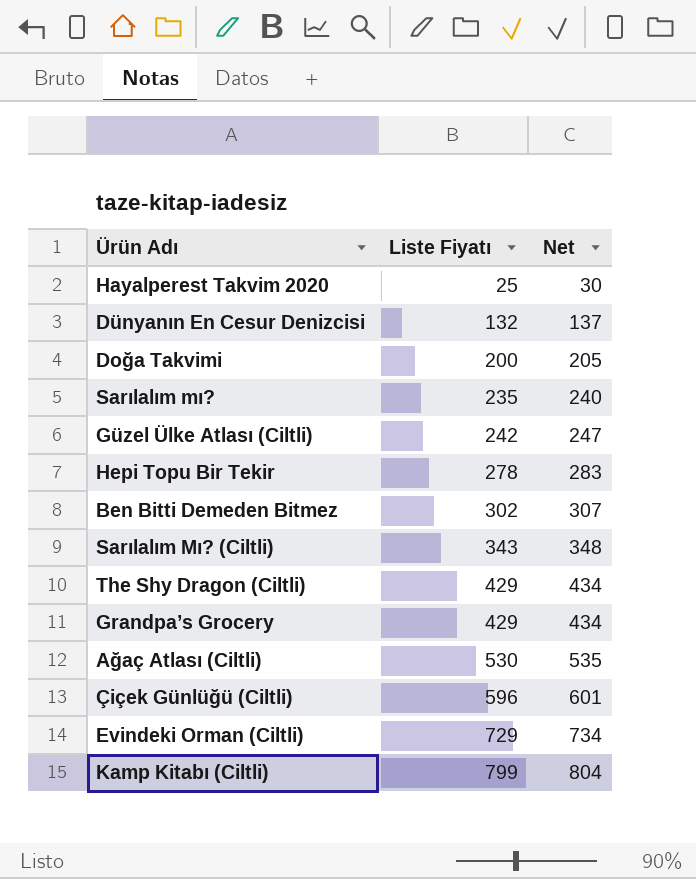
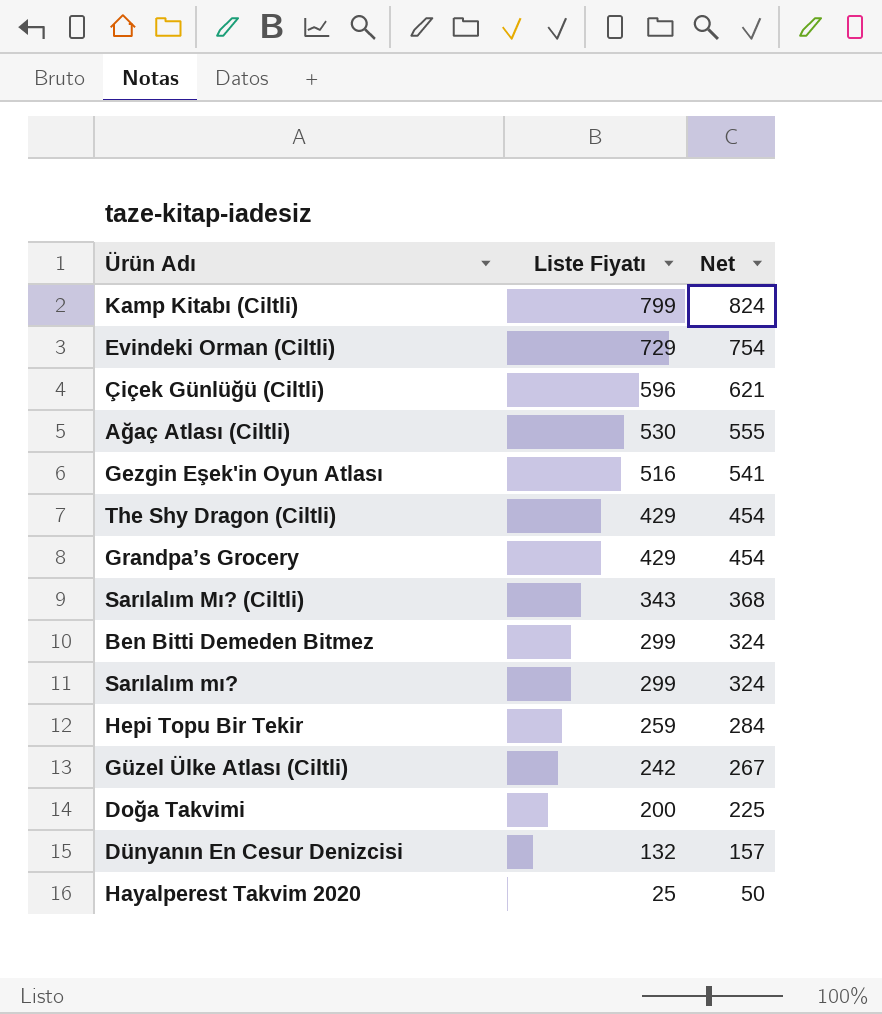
row order: Liste Fiyatı ascending -> Liste Fiyatı descending
column Net | formula: [Liste Fiyatı] + 5 -> [Liste Fiyatı] + 25
row Gezgin Eşek'in Oyun Atlası: none -> 516 | 541
Ben Bitti Demeden Bitmez | Liste Fiyatı: 302 -> 299
Sarılalım mı? | Liste Fiyatı: 235 -> 299
Hepi Topu Bir Tekir | Liste Fiyatı: 278 -> 259

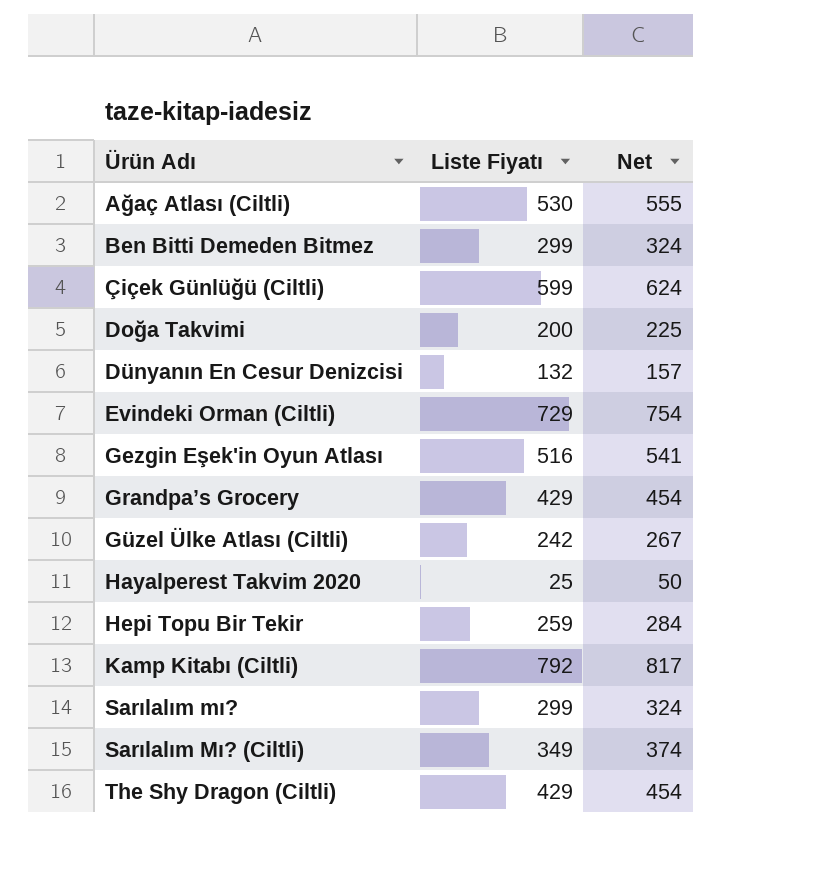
row order: Liste Fiyatı descending -> Ürün Adı ascending
Çiçek Günlüğü (Ciltli) | Liste Fiyatı: 596 -> 599
Çiçek Günlüğü (Ciltli) | Net: 621 -> 624
Kamp Kitabı (Ciltli) | Liste Fiyatı: 799 -> 792
Kamp Kitabı (Ciltli) | Net: 824 -> 817
Sarılalım Mı? (Ciltli) | Liste Fiyatı: 343 -> 349
Sarılalım Mı? (Ciltli) | Net: 368 -> 374

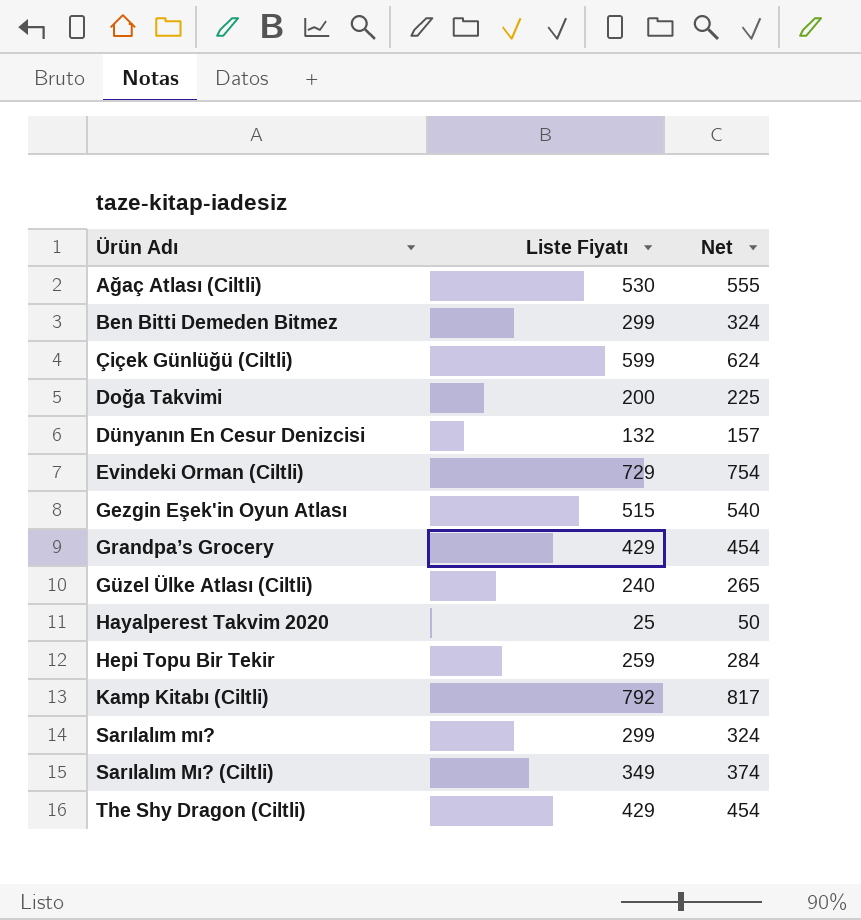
Gezgin Eşek'in Oyun Atlası | Liste Fiyatı: 516 -> 515
Gezgin Eşek'in Oyun Atlası | Net: 541 -> 540
Güzel Ülke Atlası (Ciltli) | Liste Fiyatı: 242 -> 240
Güzel Ülke Atlası (Ciltli) | Net: 267 -> 265

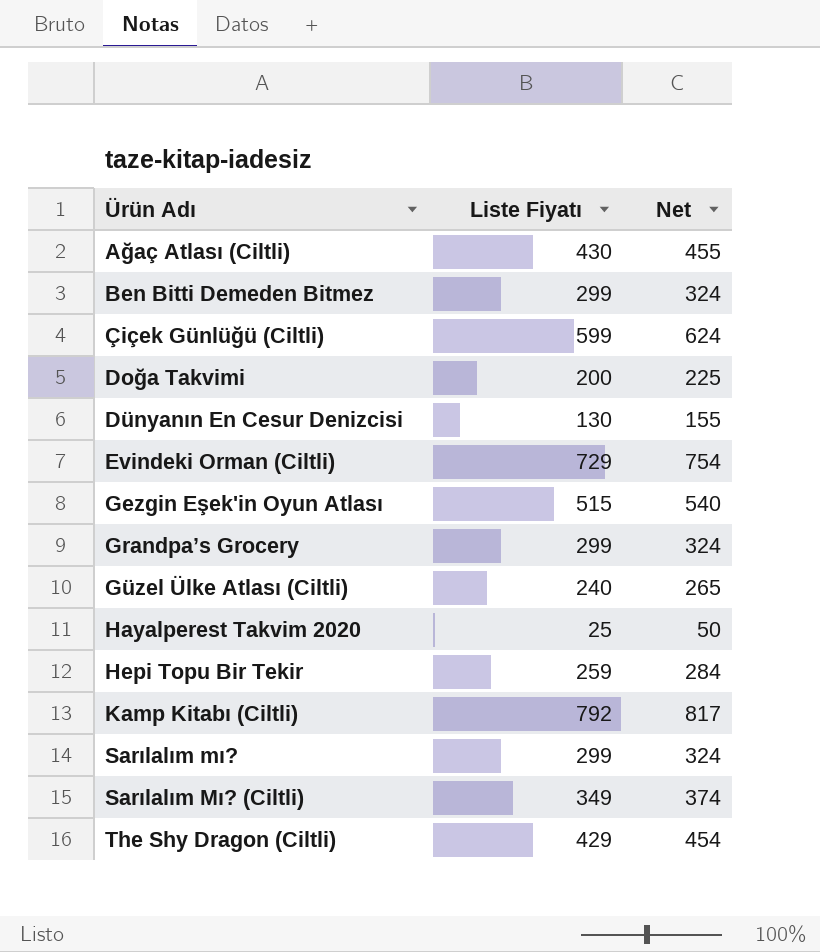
Ağaç Atlası (Ciltli) | Liste Fiyatı: 530 -> 430
Ağaç Atlası (Ciltli) | Net: 555 -> 455
Dünyanın En Cesur Denizcisi | Liste Fiyatı: 132 -> 130
Dünyanın En Cesur Denizcisi | Net: 157 -> 155
Grandpa’s Grocery | Liste Fiyatı: 429 -> 299
Grandpa’s Grocery | Net: 454 -> 324

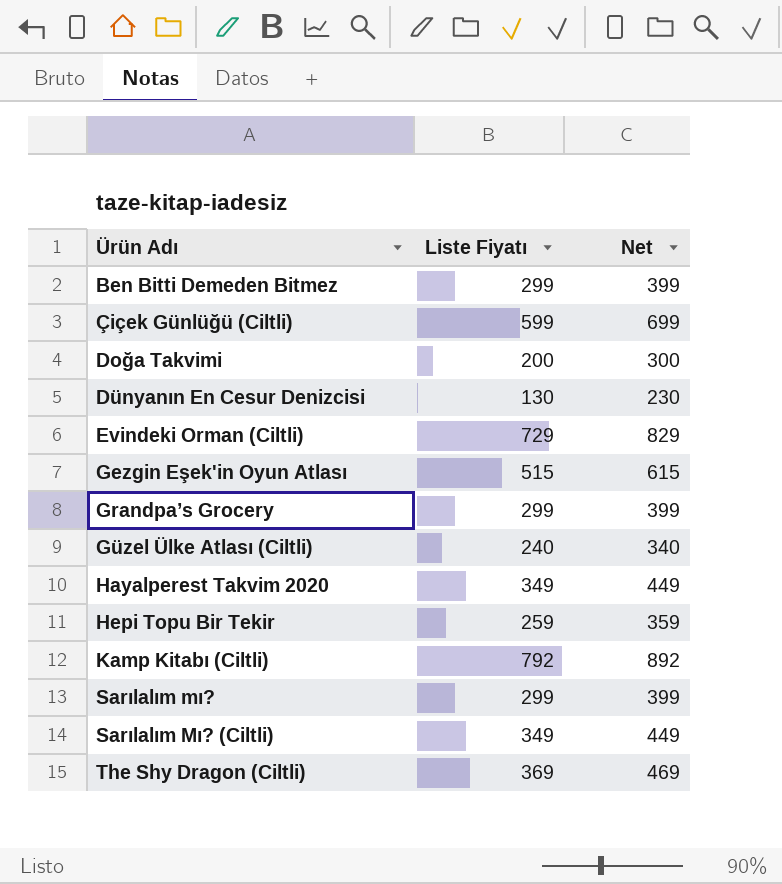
column Net | formula: [Liste Fiyatı] + 25 -> [Liste Fiyatı] + 100
row Ağaç Atlası (Ciltli): 430 | 455 -> none
Hayalperest Takvim 2020 | Liste Fiyatı: 25 -> 349
The Shy Dragon (Ciltli) | Liste Fiyatı: 429 -> 369

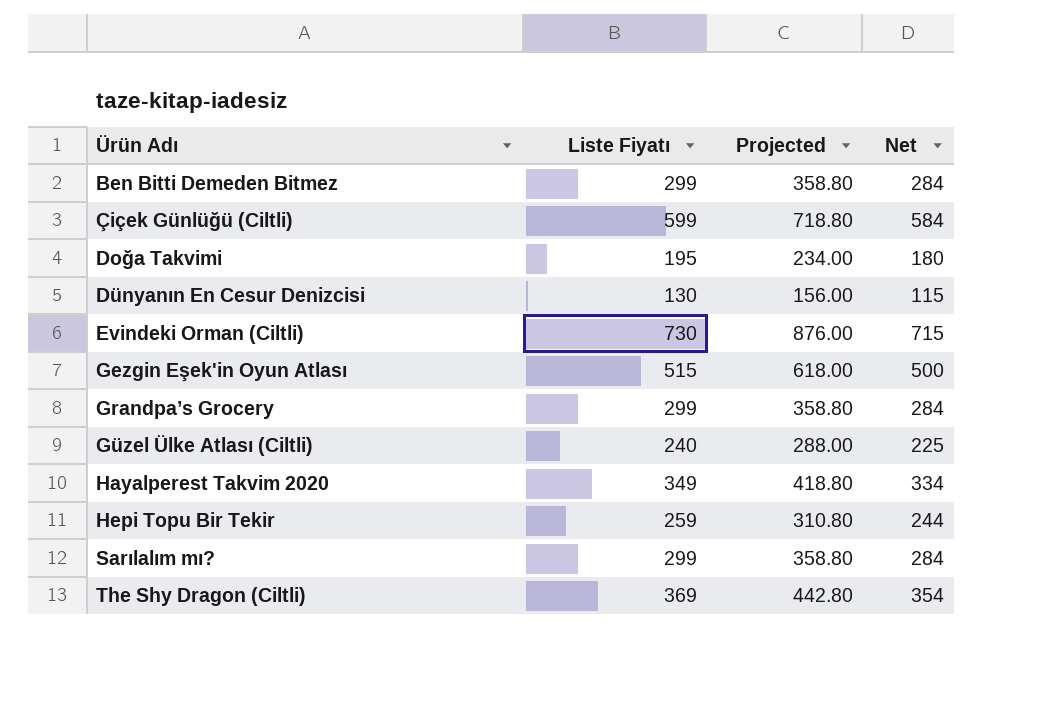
column Projected | formula: none -> [Liste Fiyatı] * 1.2
column Net | formula: [Liste Fiyatı] + 100 -> [Liste Fiyatı] - 15
row Kamp Kitabı (Ciltli): 792 | 892 -> none
row Sarılalım Mı? (Ciltli): 349 | 449 -> none
Doğa Takvimi | Liste Fiyatı: 200 -> 195
Evindeki Orman (Ciltli) | Liste Fiyatı: 729 -> 730

